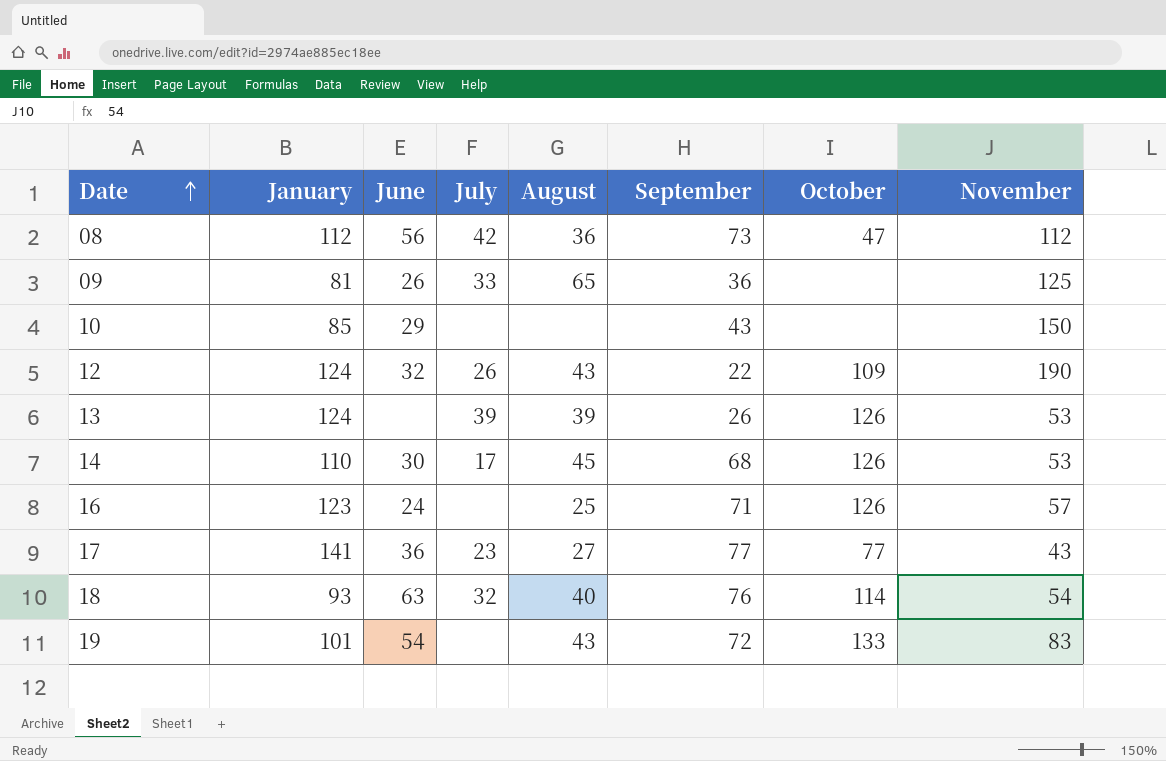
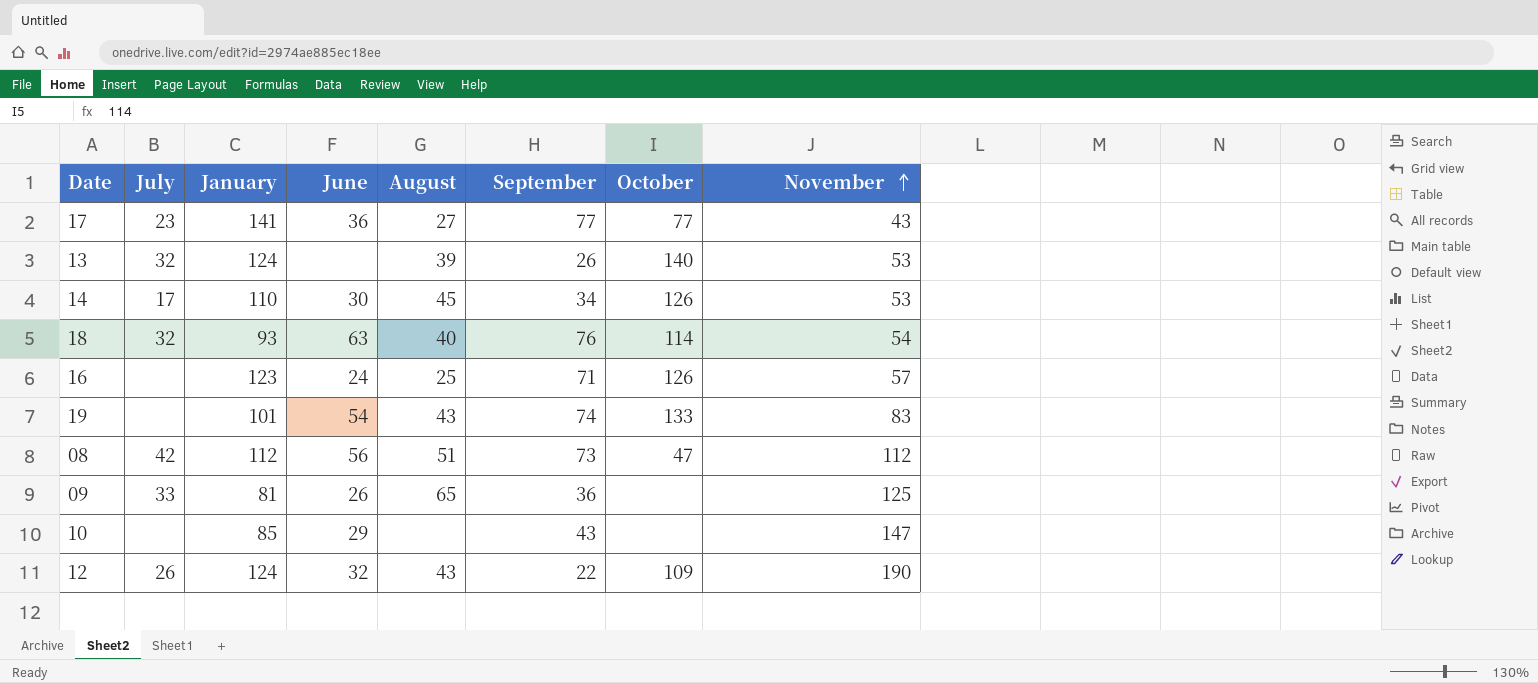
row order: Date ascending -> November ascending
column July | position: 4 -> 2
13 | July: 39 -> 32
13 | October: 126 -> 140
14 | September: 68 -> 34
19 | September: 72 -> 74
08 | August: 36 -> 51
10 | November: 150 -> 147

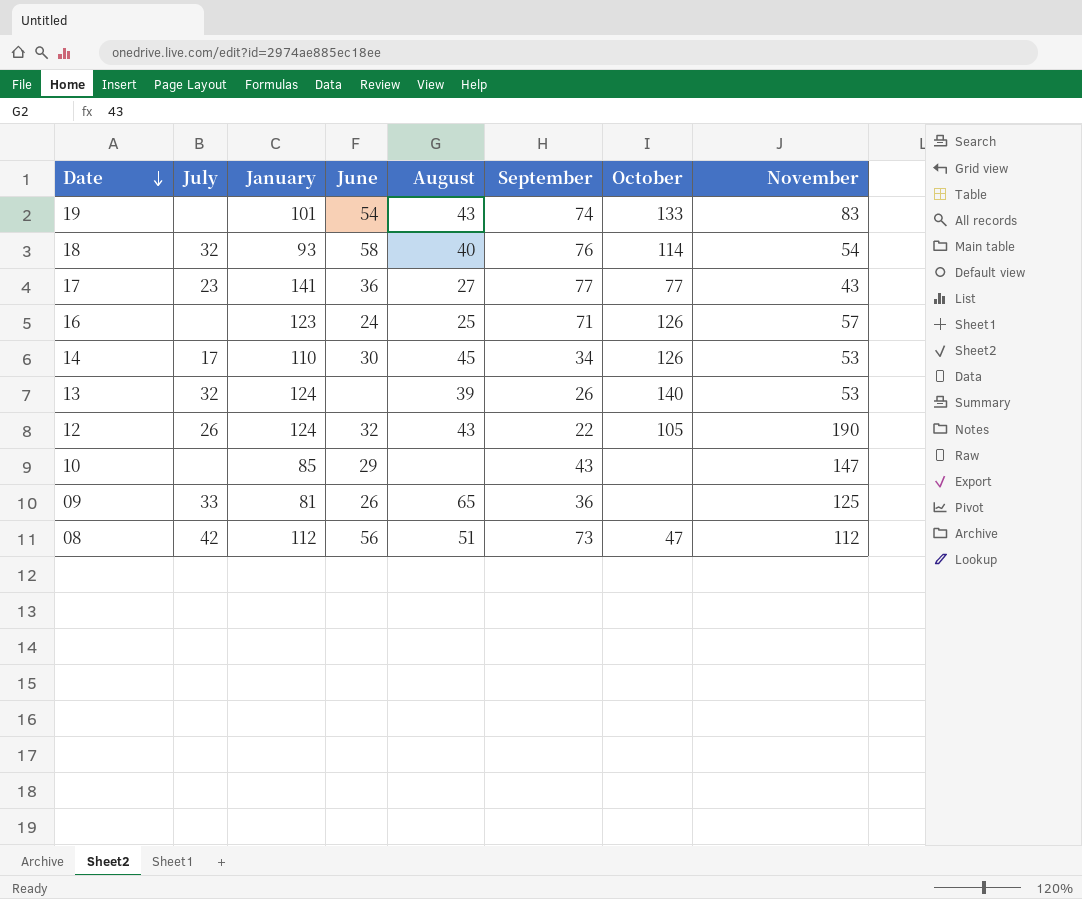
row order: November ascending -> Date descending
18 | June: 63 -> 58
12 | October: 109 -> 105

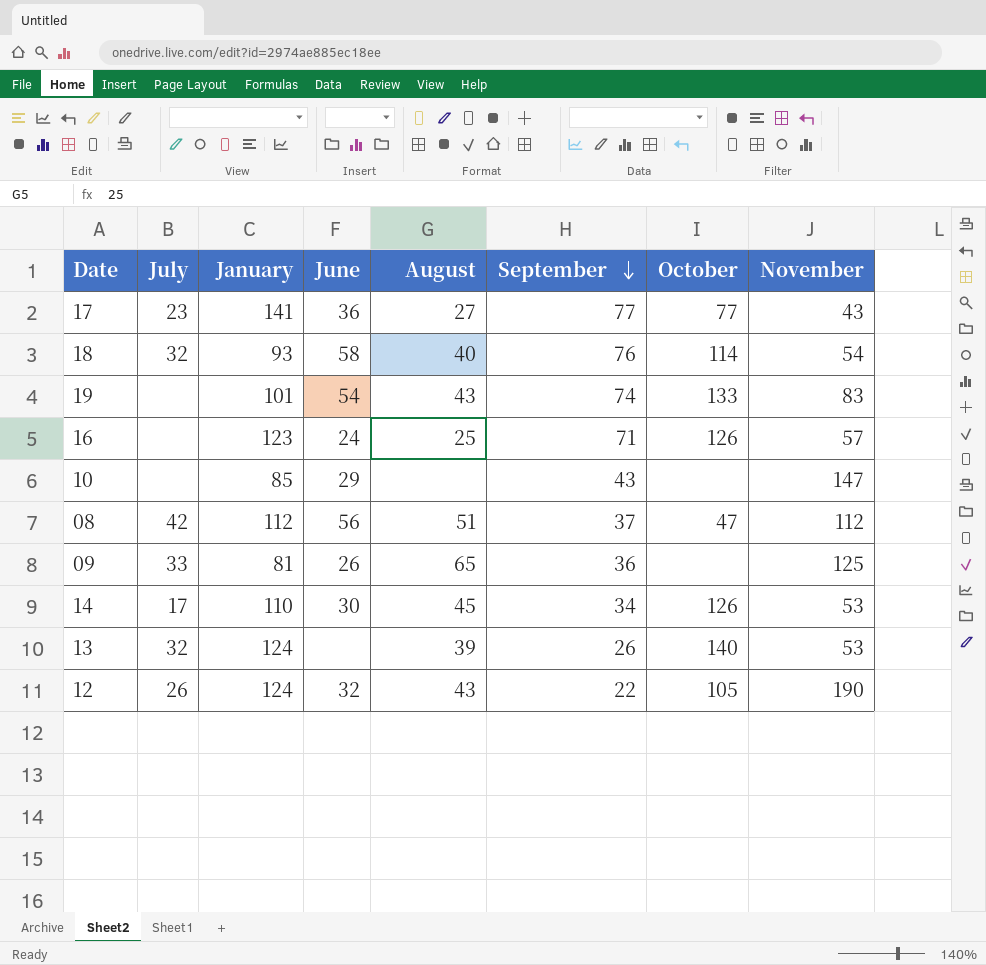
row order: Date descending -> September descending
08 | September: 73 -> 37

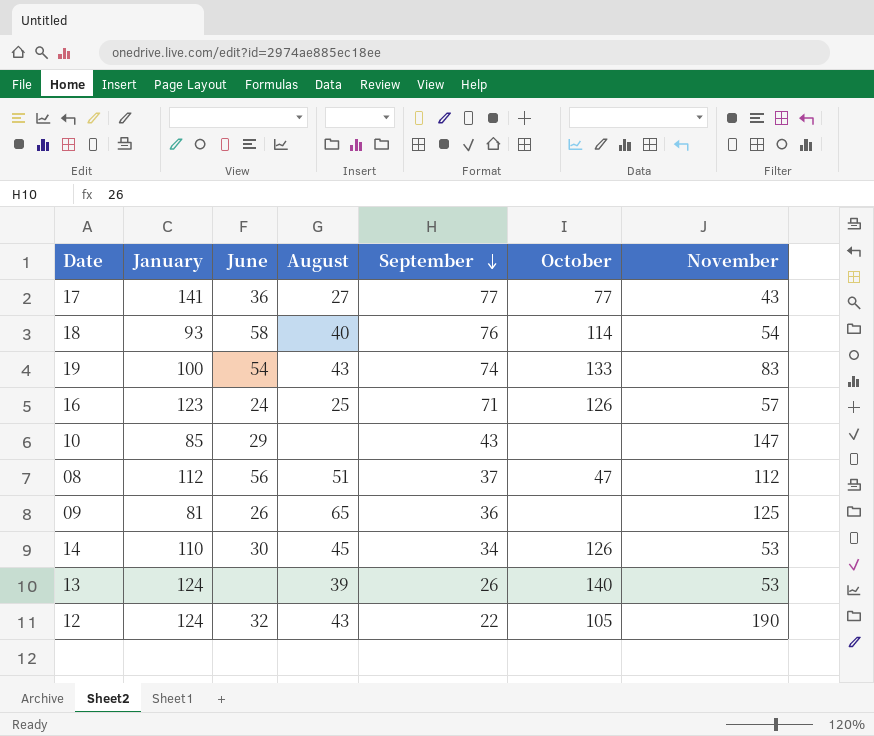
column July | position: 2 -> none
19 | January: 101 -> 100

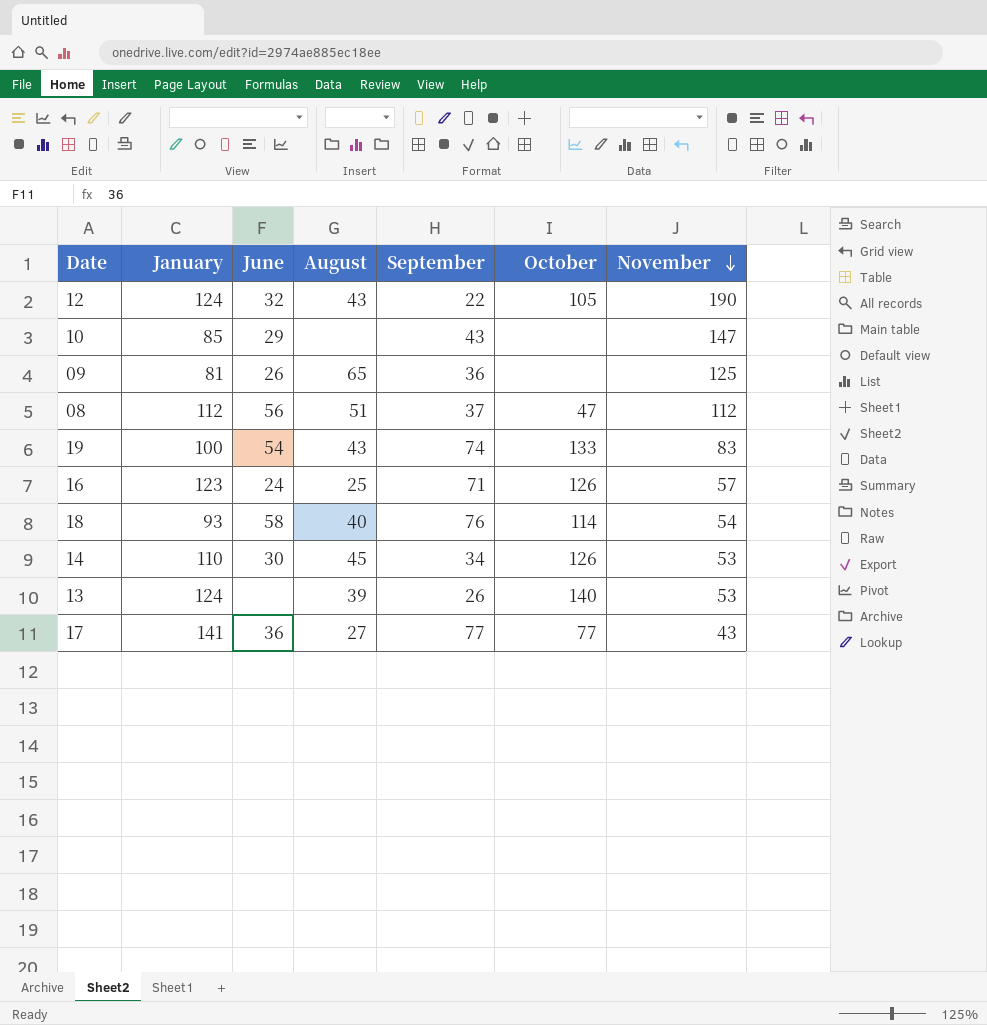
row order: September descending -> November descending

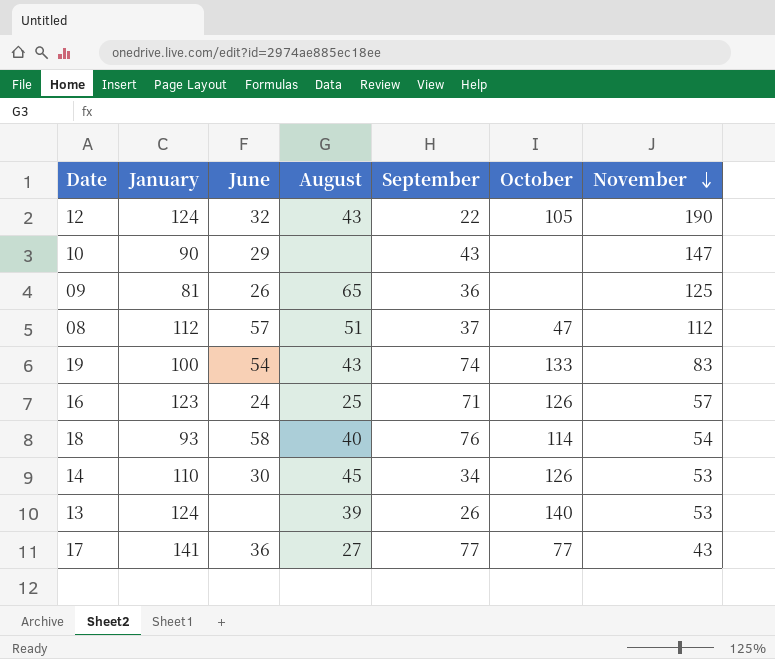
10 | January: 85 -> 90
08 | June: 56 -> 57

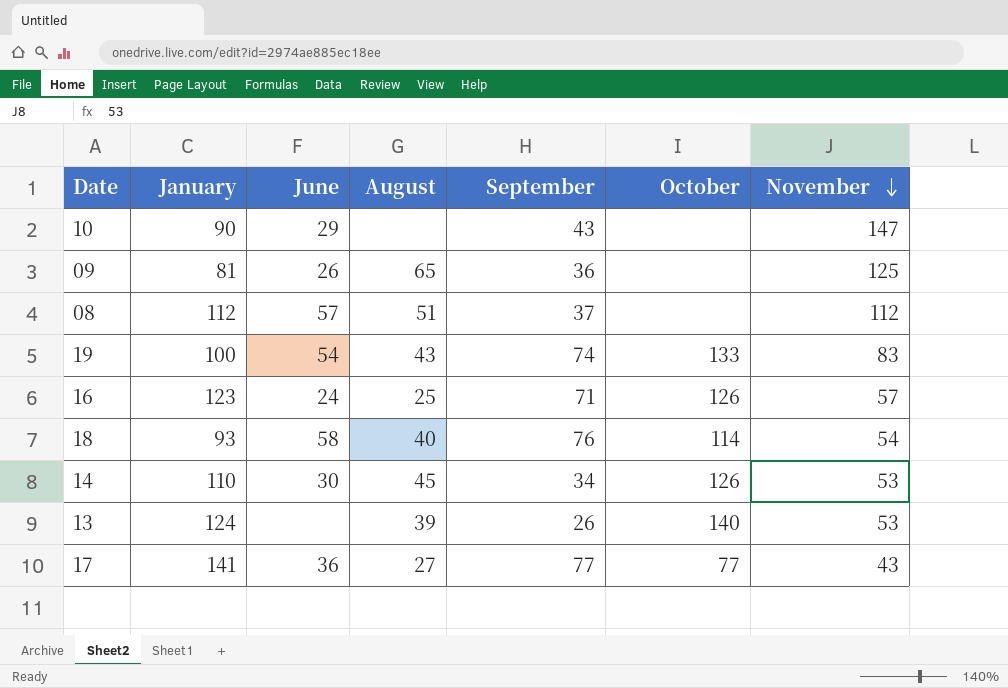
row 12: 124 | 32 | 43 | 22 | 105 | 190 -> none
08 | October: 47 -> none

